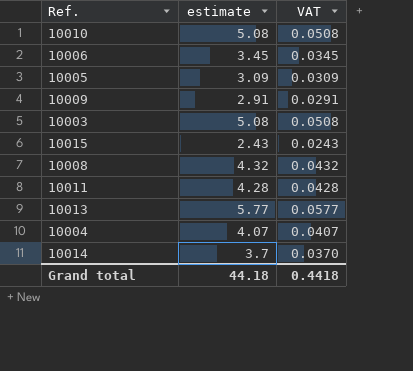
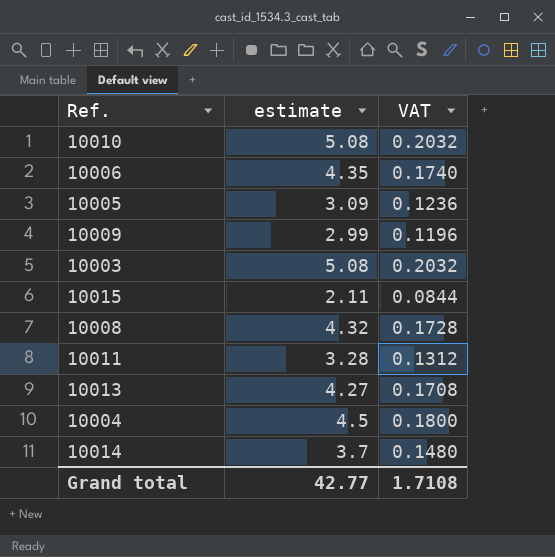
column VAT | formula: [estimate] * 0.01 -> [estimate] * 0.04
10006 | estimate: 3.45 -> 4.35
10009 | estimate: 2.91 -> 2.99
10015 | estimate: 2.43 -> 2.11
10011 | estimate: 4.28 -> 3.28
10013 | estimate: 5.77 -> 4.27
10004 | estimate: 4.07 -> 4.5
Grand total | estimate: 44.18 -> 42.77
Grand total | VAT: 0.4418 -> 1.7108

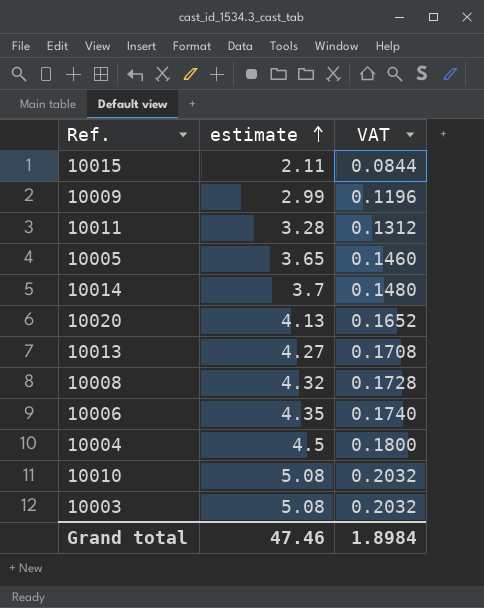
row order: none -> estimate ascending
10005 | estimate: 3.09 -> 3.65
10005 | VAT: 0.1236 -> 0.1460
row 10020: none -> 4.13 | 0.1652
Grand total | estimate: 42.77 -> 47.46
Grand total | VAT: 1.7108 -> 1.8984

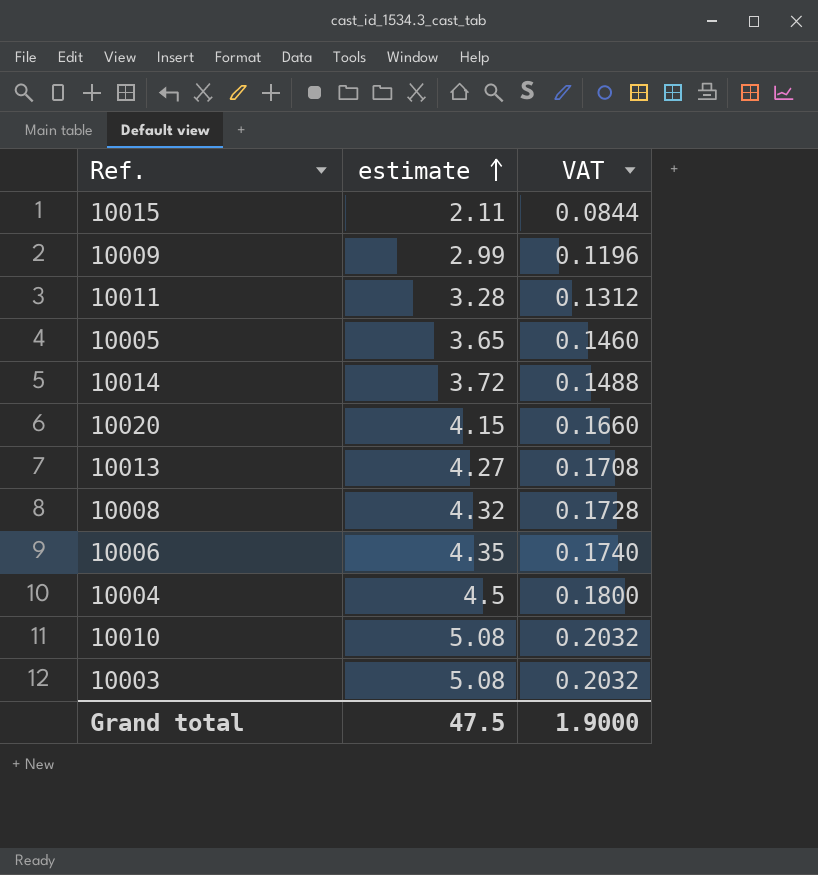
10014 | estimate: 3.7 -> 3.72
10014 | VAT: 0.1480 -> 0.1488
10020 | estimate: 4.13 -> 4.15
10020 | VAT: 0.1652 -> 0.1660
Grand total | estimate: 47.46 -> 47.5
Grand total | VAT: 1.8984 -> 1.9000

